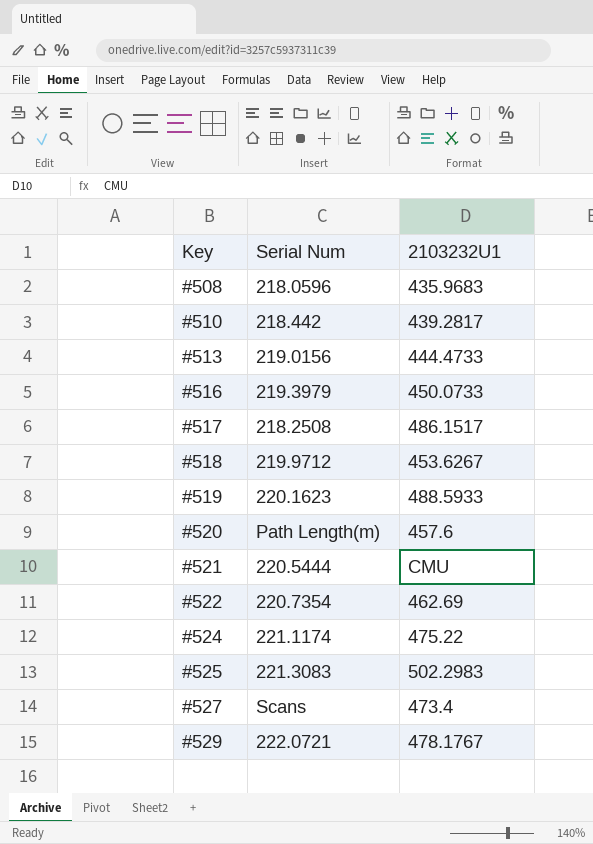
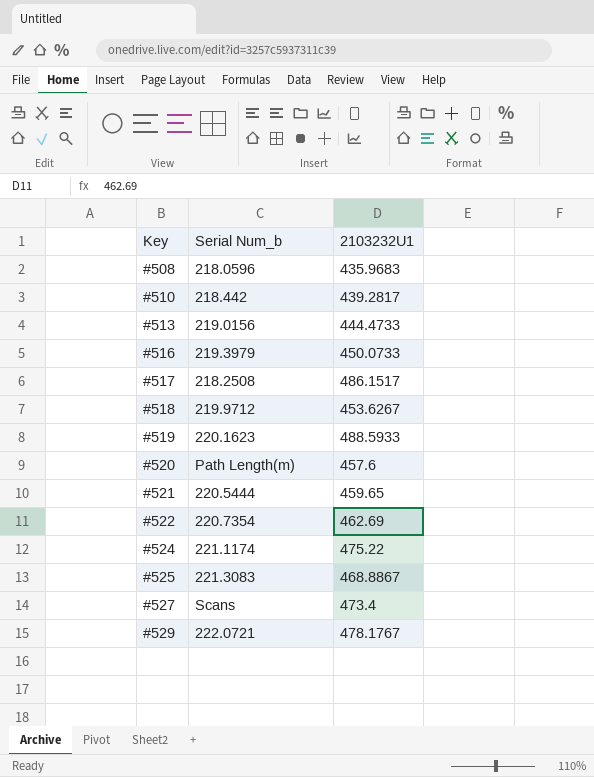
column name: Serial Num -> Serial Num_b
#521 | 2103232U1: CMU -> 459.65
#525 | 2103232U1: 502.2983 -> 468.8867

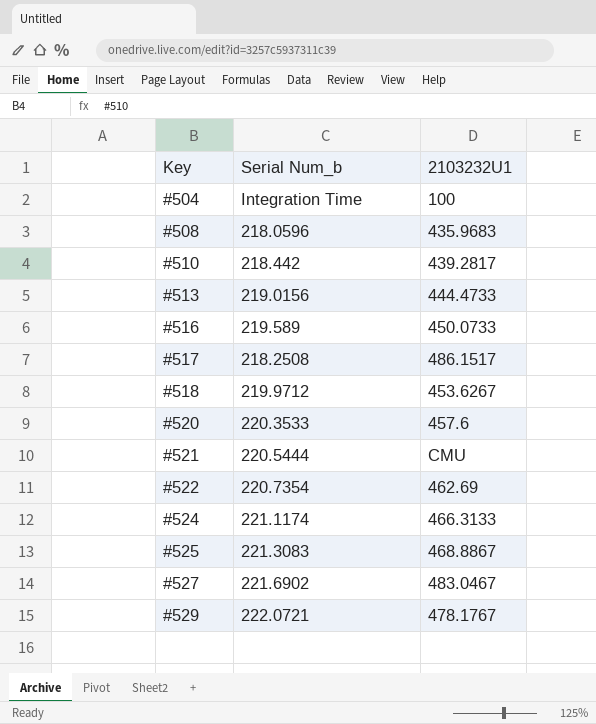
row #519: 220.1623 | 488.5933 -> none
row #504: none -> Integration Time | 100
#516 | Serial Num_b: 219.3979 -> 219.589
#520 | Serial Num_b: Path Length(m) -> 220.3533
#521 | 2103232U1: 459.65 -> CMU
#524 | 2103232U1: 475.22 -> 466.3133
#527 | Serial Num_b: Scans -> 221.6902
#527 | 2103232U1: 473.4 -> 483.0467

